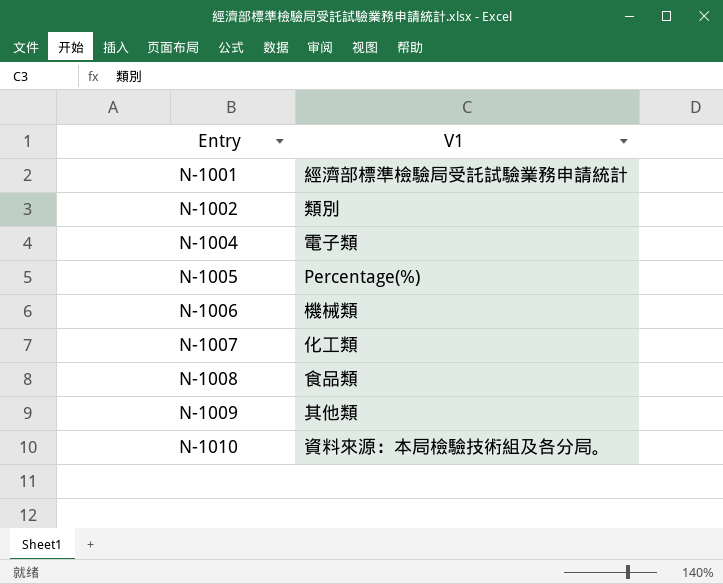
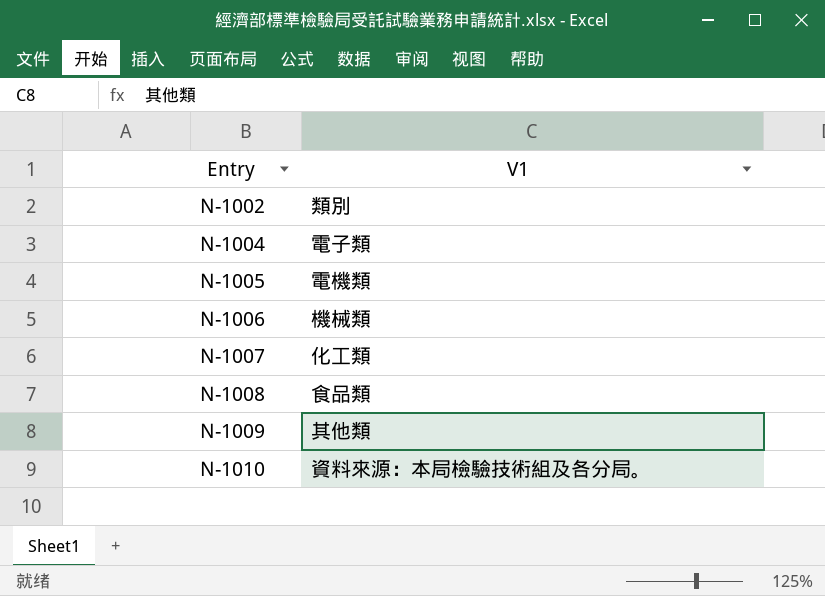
row N-1001: 經濟部標準檢驗局受託試驗業務申請統計 -> none
N-1005 | V1: Percentage(%) -> 電機類

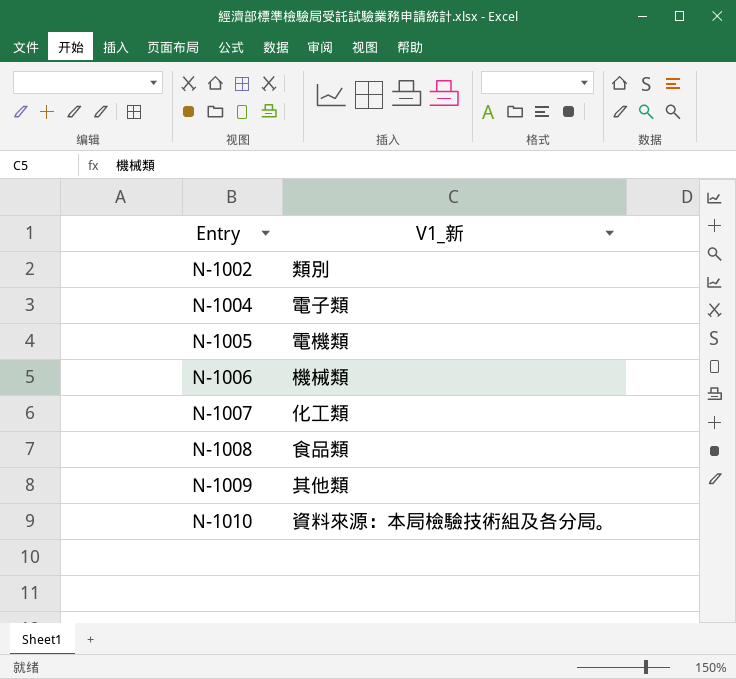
column name: V1 -> V1_新

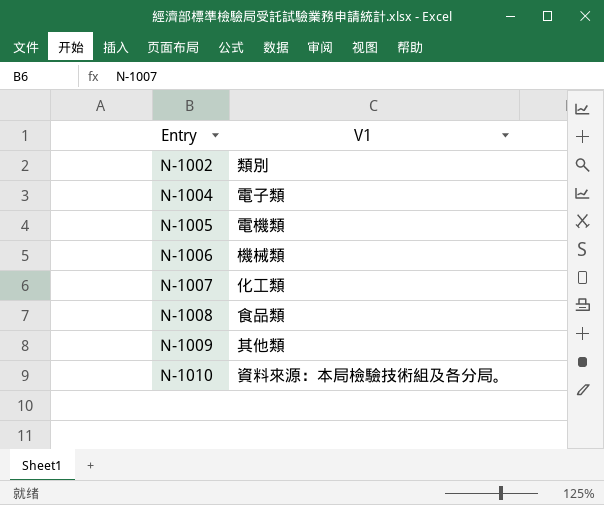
column name: V1_新 -> V1

